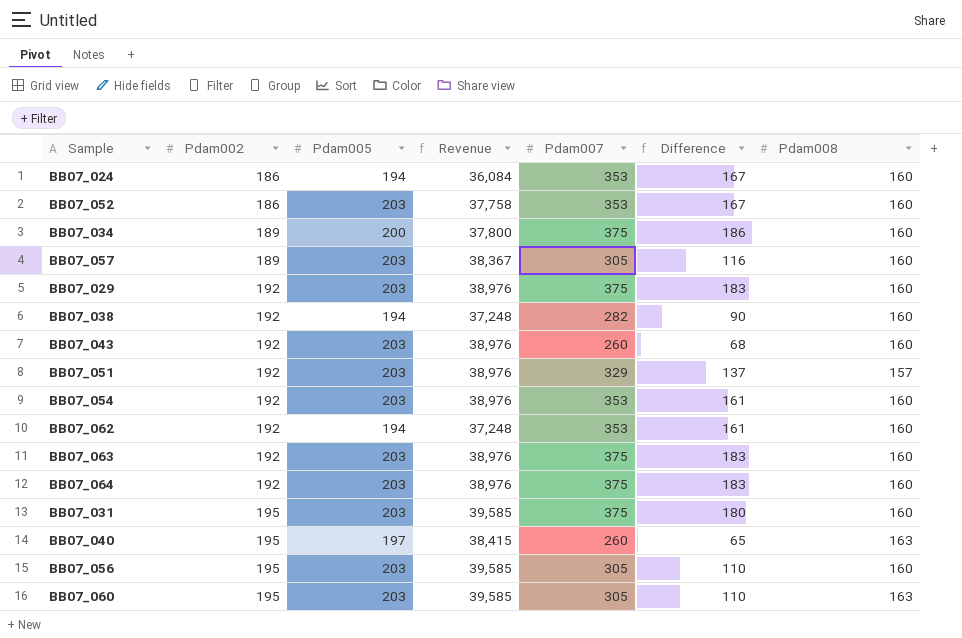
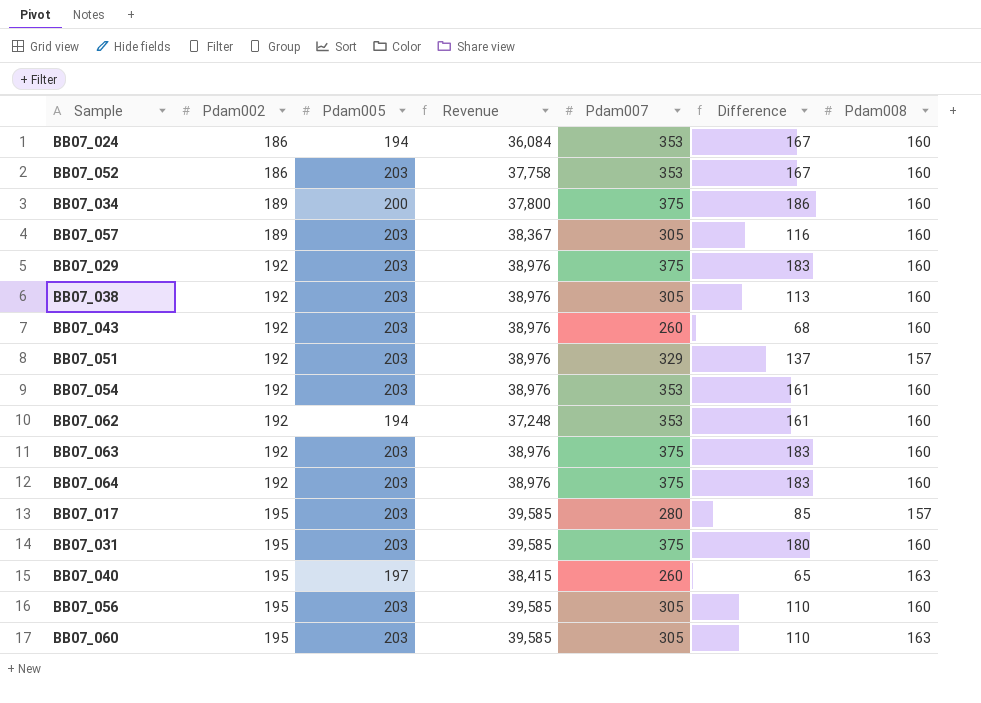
BB07_038 | Pdam005: 194 -> 203
BB07_038 | Revenue: 37,248 -> 38,976
BB07_038 | Pdam007: 282 -> 305
BB07_038 | Difference: 90 -> 113
row BB07_017: none -> 195 | 203 | 39,585 | 280 | 85 | 157

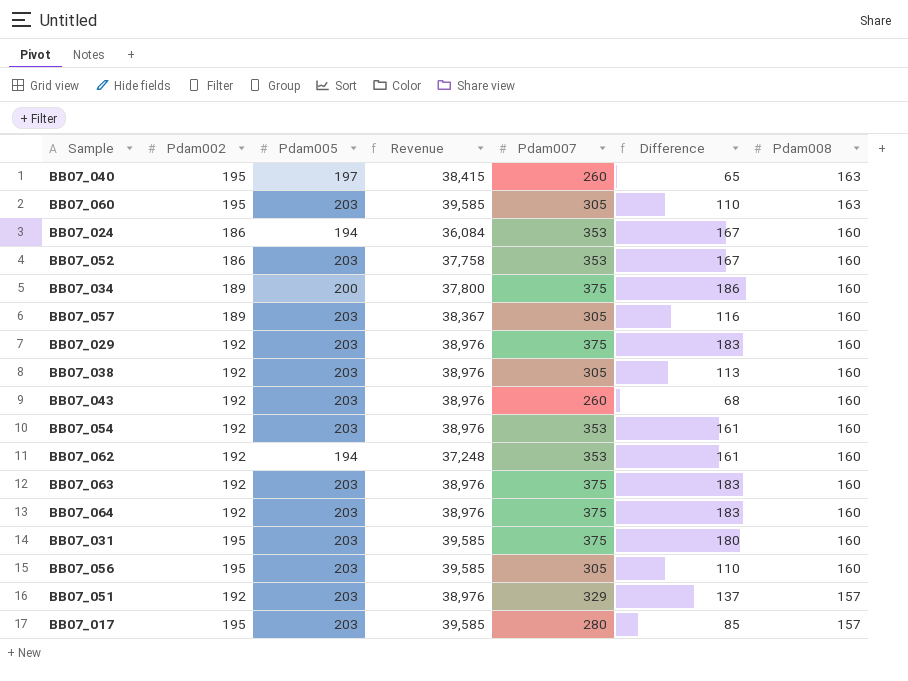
row order: Pdam002 ascending -> Pdam008 descending

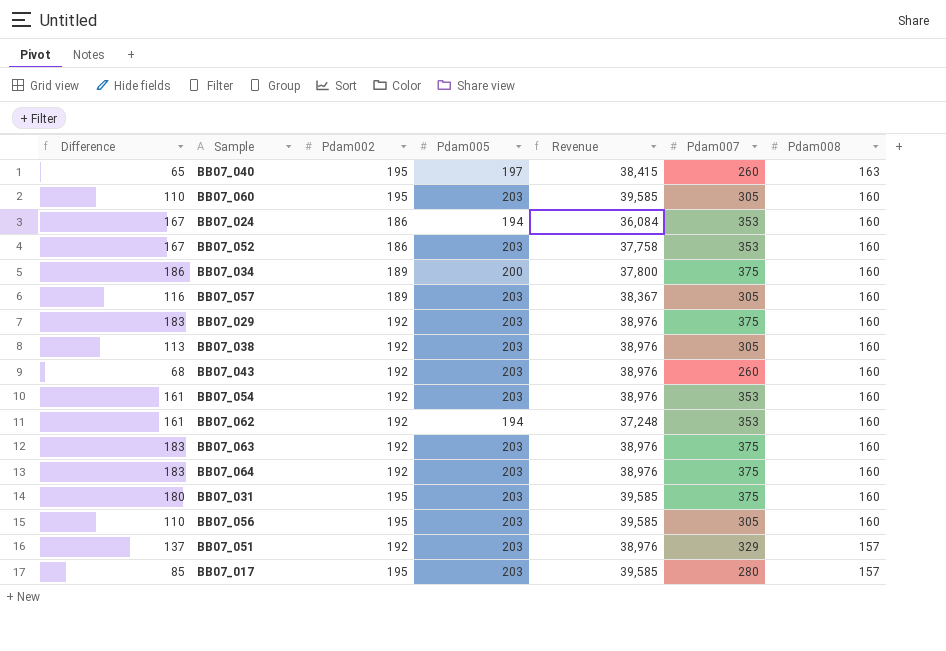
column Difference | position: 6 -> 1
BB07_060 | Pdam008: 163 -> 160

